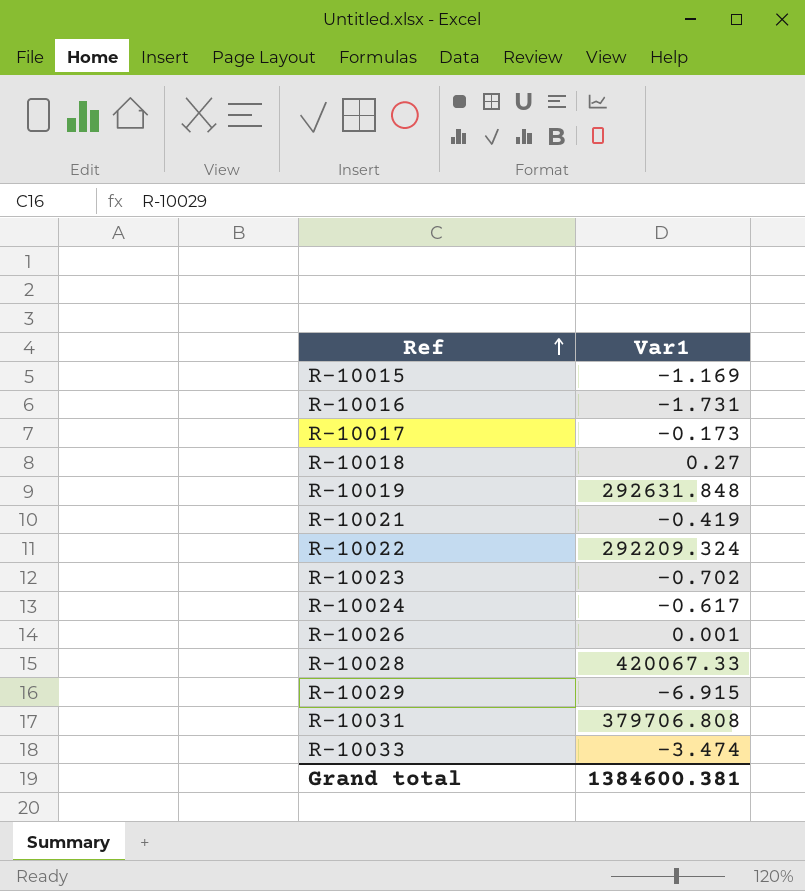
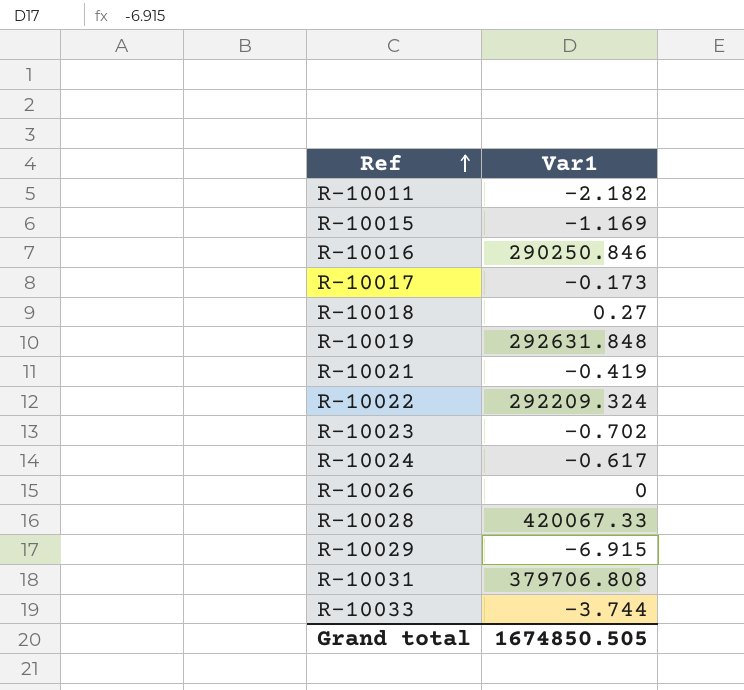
row R-10011: none -> -2.182
R-10016 | Var1: -1.731 -> 290250.846
R-10026 | Var1: 0.001 -> 0
R-10033 | Var1: -3.474 -> -3.744
Grand total | Var1: 1384600.381 -> 1674850.505

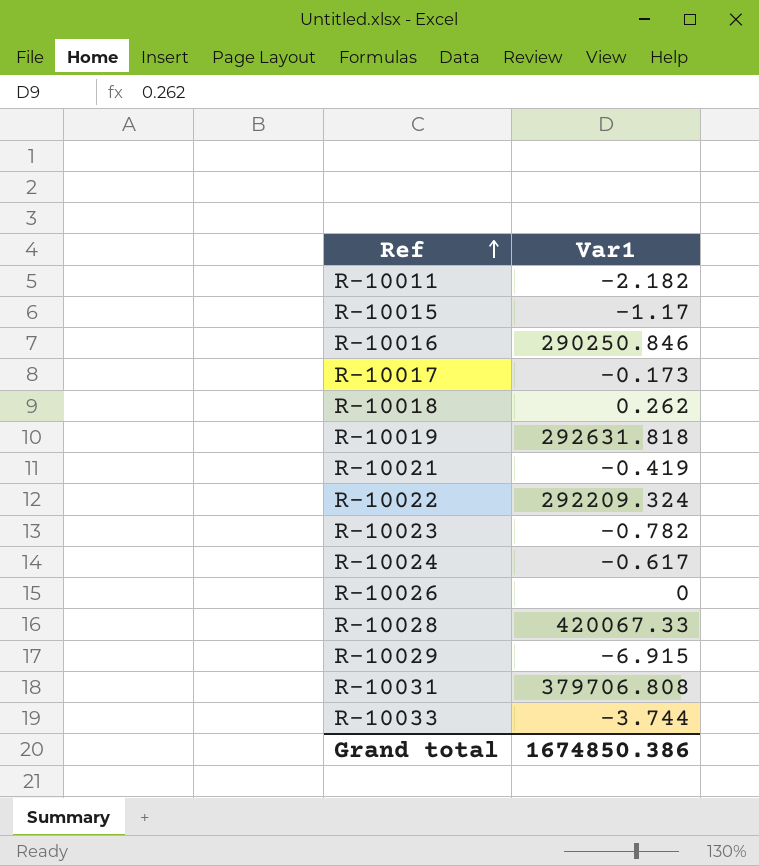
R-10015 | Var1: -1.169 -> -1.17
R-10018 | Var1: 0.27 -> 0.262
R-10019 | Var1: 292631.848 -> 292631.818
R-10023 | Var1: -0.702 -> -0.782
Grand total | Var1: 1674850.505 -> 1674850.386

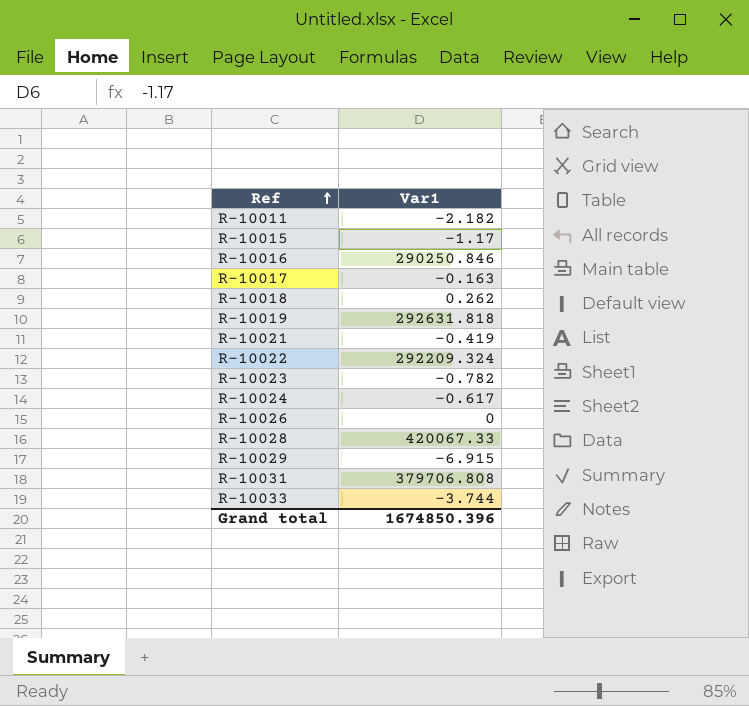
R-10017 | Var1: -0.173 -> -0.163
Grand total | Var1: 1674850.386 -> 1674850.396

